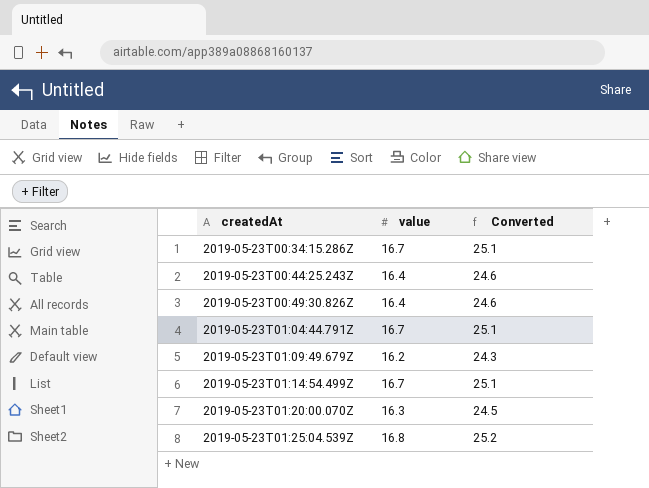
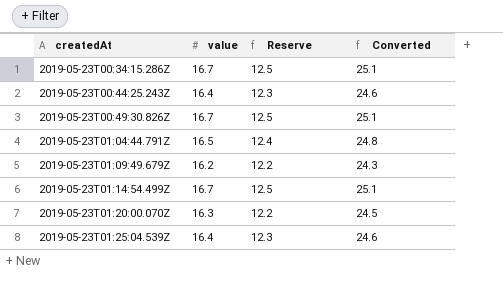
column Reserve | formula: none -> [value] * 0.75
2019-05-23T00:49:30.826Z | value: 16.4 -> 16.7
2019-05-23T00:49:30.826Z | Converted: 24.6 -> 25.1
2019-05-23T01:04:44.791Z | value: 16.7 -> 16.5
2019-05-23T01:04:44.791Z | Converted: 25.1 -> 24.8
2019-05-23T01:25:04.539Z | value: 16.8 -> 16.4
2019-05-23T01:25:04.539Z | Converted: 25.2 -> 24.6

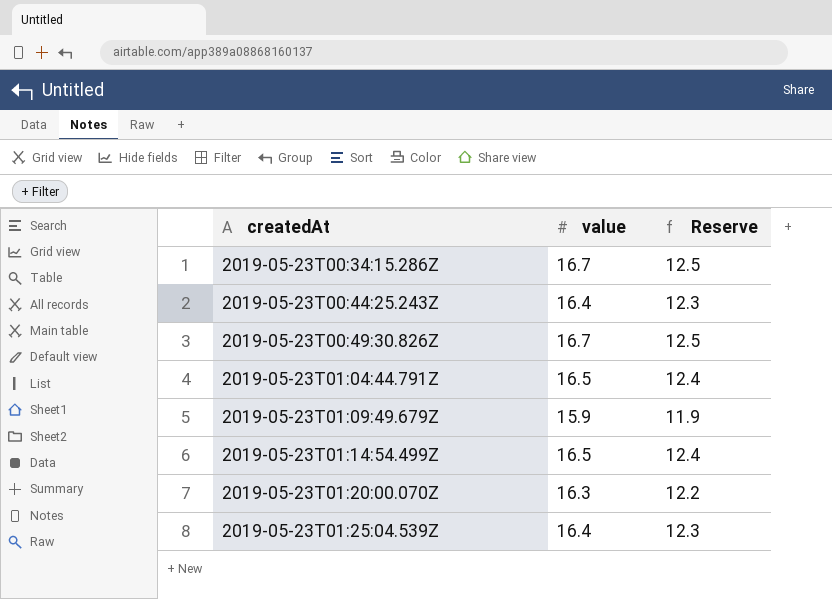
column Converted | formula: [value] * 1.5 -> none
2019-05-23T01:09:49.679Z | value: 16.2 -> 15.9
2019-05-23T01:09:49.679Z | Reserve: 12.2 -> 11.9
2019-05-23T01:14:54.499Z | value: 16.7 -> 16.5
2019-05-23T01:14:54.499Z | Reserve: 12.5 -> 12.4

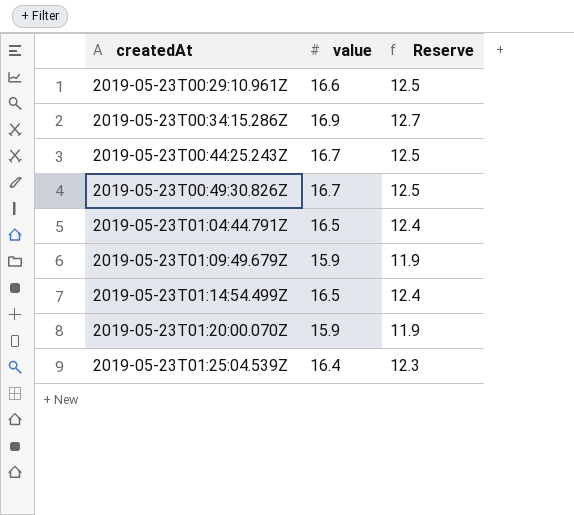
row 2019-05-23T00:29:10.961Z: none -> 16.6 | 12.5
2019-05-23T00:34:15.286Z | value: 16.7 -> 16.9
2019-05-23T00:34:15.286Z | Reserve: 12.5 -> 12.7
2019-05-23T00:44:25.243Z | value: 16.4 -> 16.7
2019-05-23T00:44:25.243Z | Reserve: 12.3 -> 12.5
2019-05-23T01:20:00.070Z | value: 16.3 -> 15.9
2019-05-23T01:20:00.070Z | Reserve: 12.2 -> 11.9

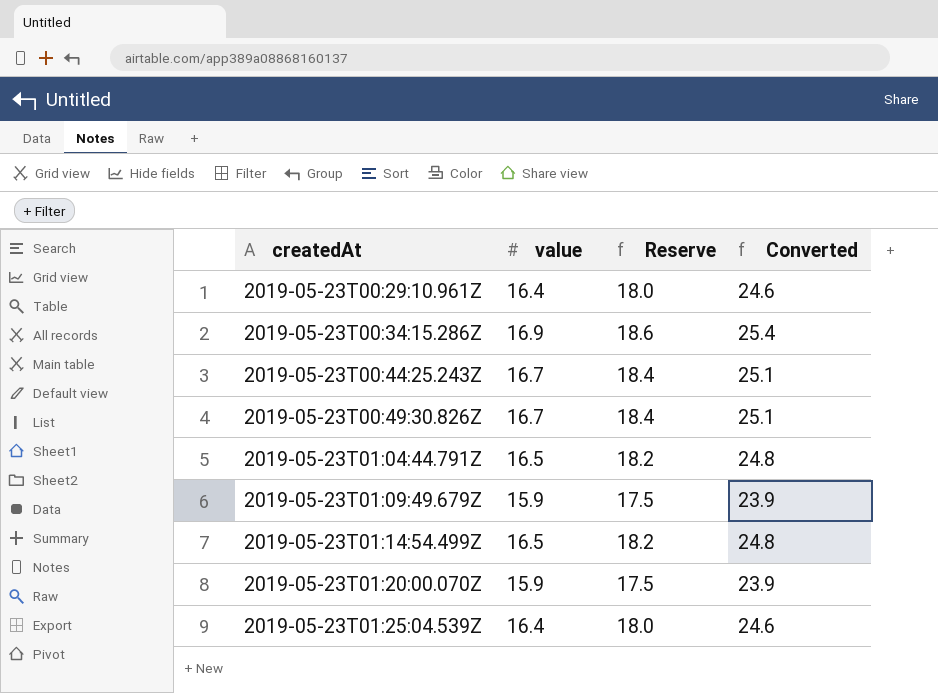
column Reserve | formula: [value] * 0.75 -> [value] * 1.1
column Converted | formula: none -> [value] * 1.5
2019-05-23T00:29:10.961Z | value: 16.6 -> 16.4

